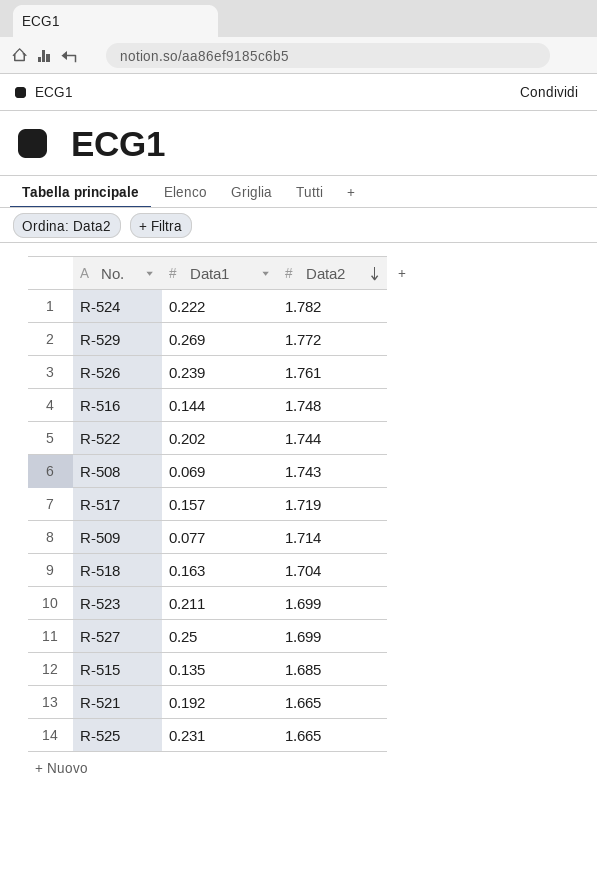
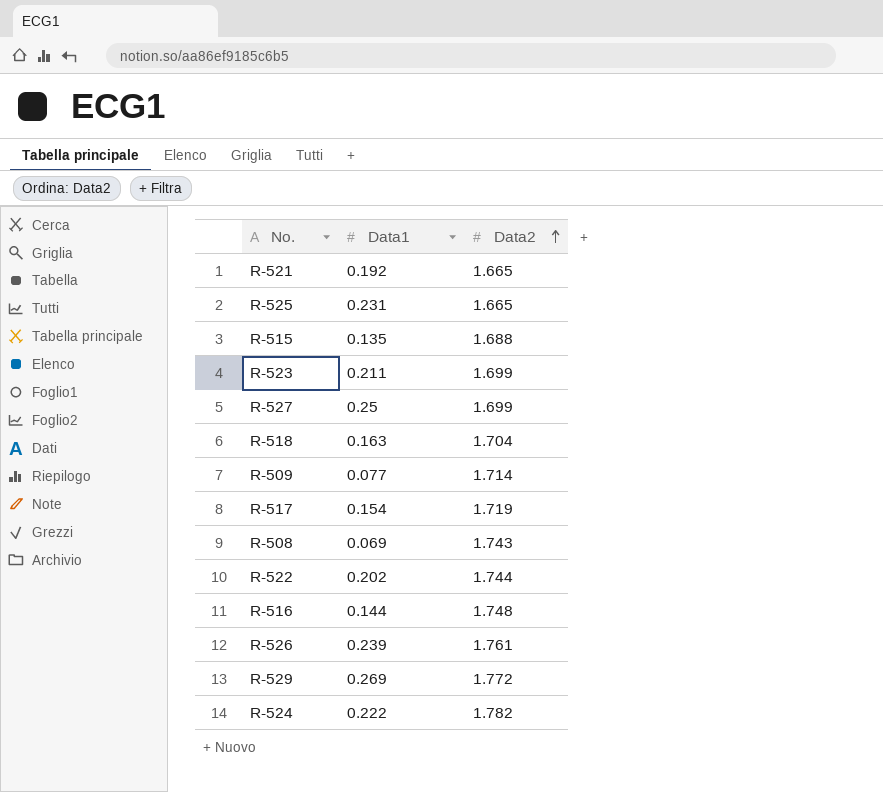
row order: Data2 descending -> Data2 ascending
R-515 | Data2: 1.685 -> 1.688
R-517 | Data1: 0.157 -> 0.154

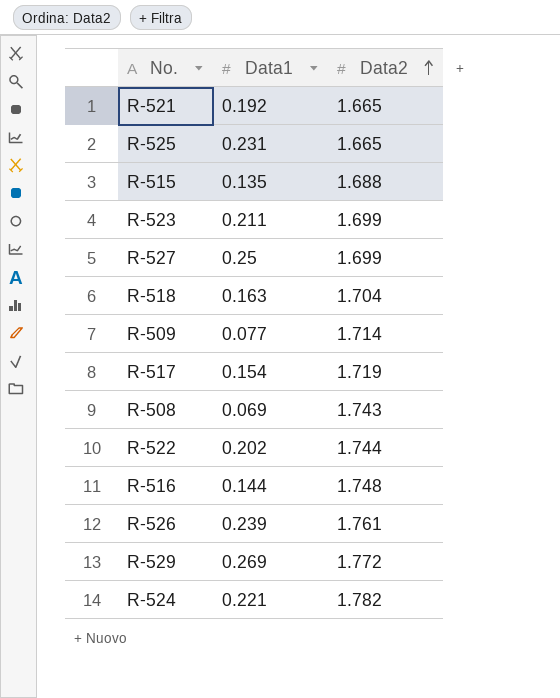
R-524 | Data1: 0.222 -> 0.221

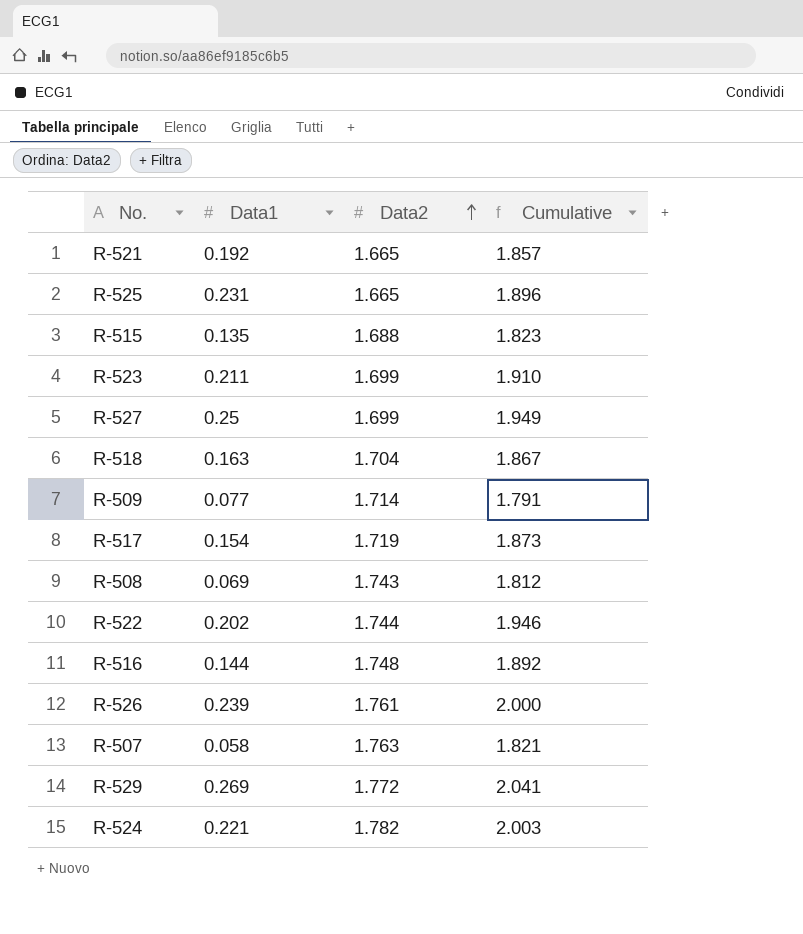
column Cumulative | formula: none -> [Data1] + [Data2]
row R-507: none -> 0.058 | 1.763 | 1.821

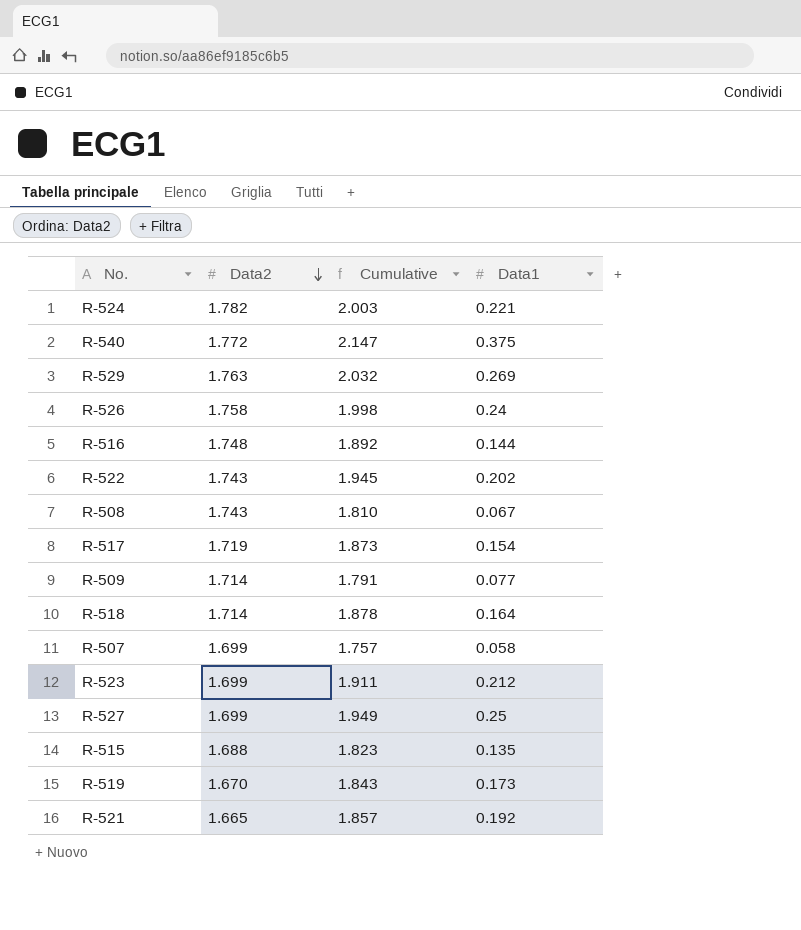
row order: Data2 ascending -> Data2 descending
column Data1 | position: 2 -> 4
row R-525: 0.231 | 1.665 | 1.896 -> none
row R-540: none -> 1.772 | 2.147 | 0.375
R-529 | Data2: 1.772 -> 1.763
R-529 | Cumulative: 2.041 -> 2.032
R-526 | Data2: 1.761 -> 1.758
R-526 | Cumulative: 2.000 -> 1.998
R-526 | Data1: 0.239 -> 0.24
R-522 | Data2: 1.744 -> 1.743
R-522 | Cumulative: 1.946 -> 1.945
R-508 | Cumulative: 1.812 -> 1.810
R-508 | Data1: 0.069 -> 0.067
R-518 | Data2: 1.704 -> 1.714
R-518 | Cumulative: 1.867 -> 1.878
R-518 | Data1: 0.163 -> 0.164
R-507 | Data2: 1.763 -> 1.699
R-507 | Cumulative: 1.821 -> 1.757
R-523 | Cumulative: 1.910 -> 1.911
R-523 | Data1: 0.211 -> 0.212
row R-519: none -> 1.670 | 1.843 | 0.173

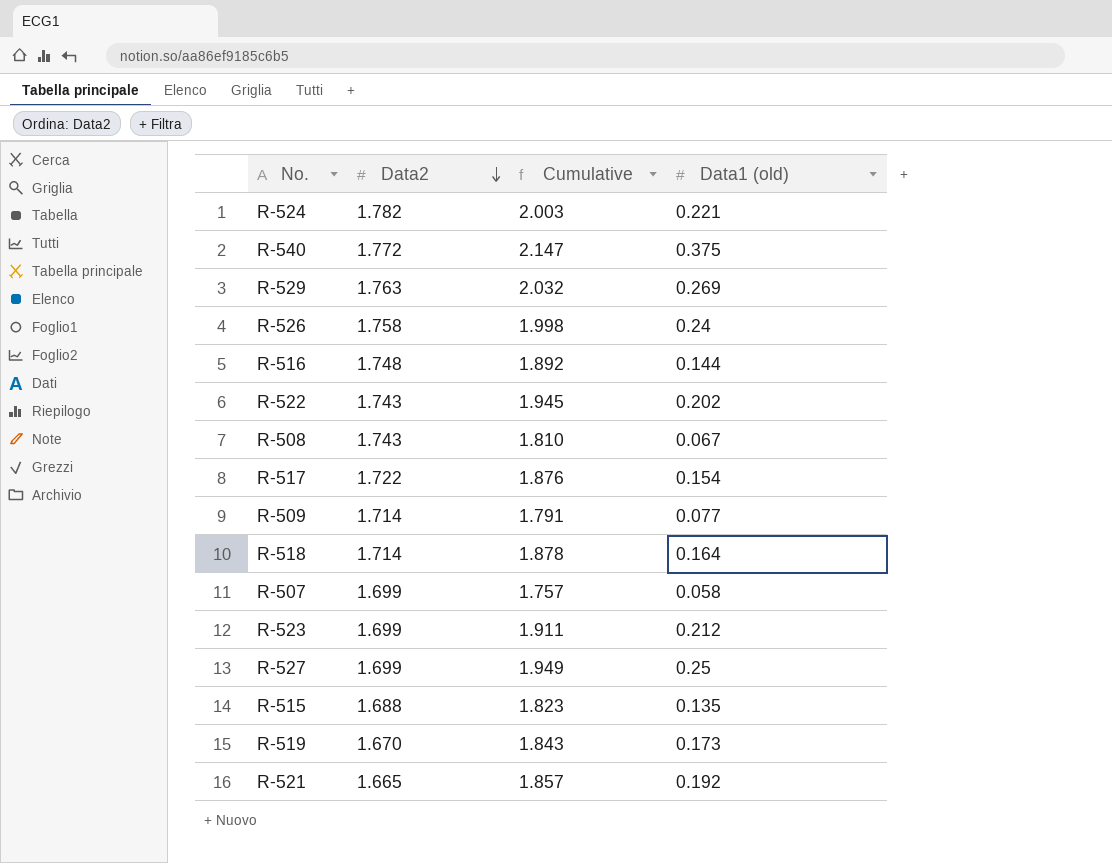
column name: Data1 -> Data1 (old)
R-517 | Data2: 1.719 -> 1.722
R-517 | Cumulative: 1.873 -> 1.876

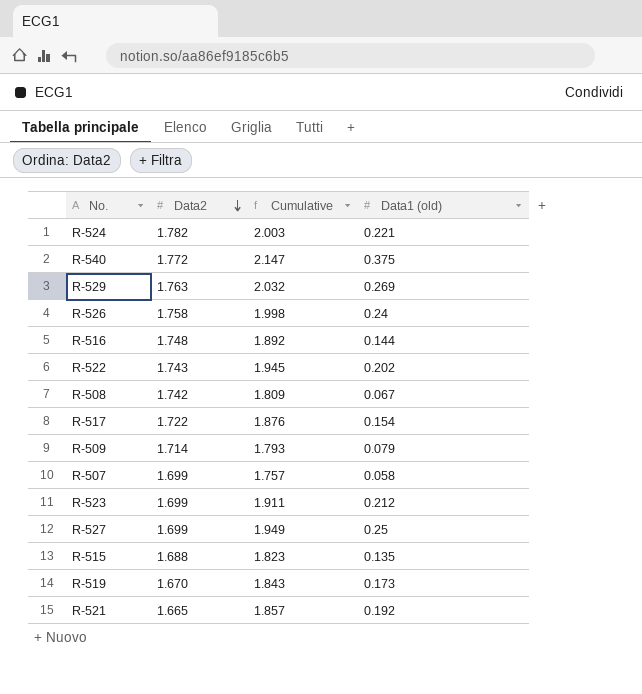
row R-518: 1.714 | 1.878 | 0.164 -> none
R-508 | Data2: 1.743 -> 1.742
R-508 | Cumulative: 1.810 -> 1.809
R-509 | Cumulative: 1.791 -> 1.793
R-509 | Data1 (old): 0.077 -> 0.079

